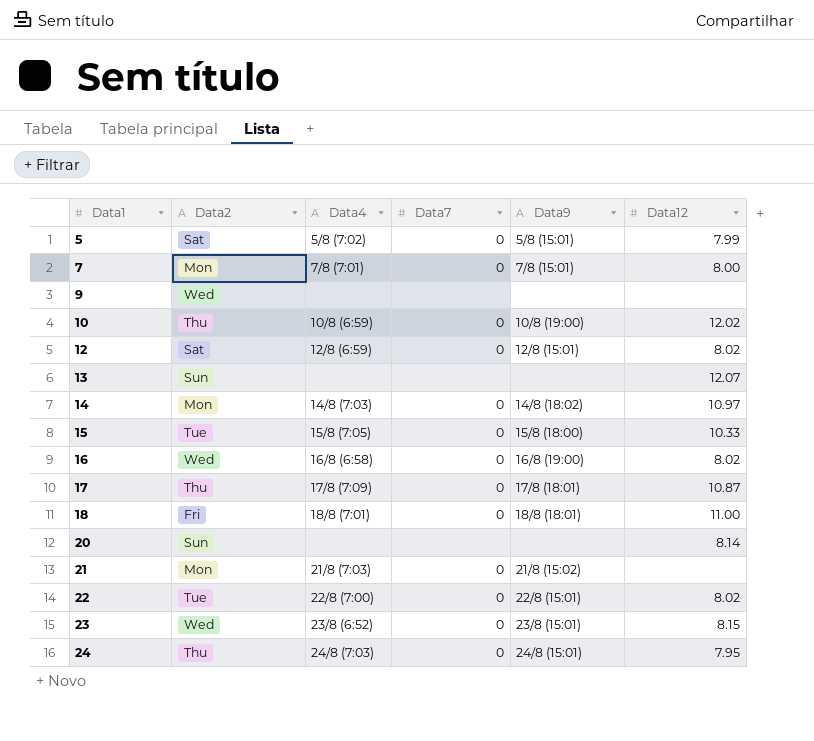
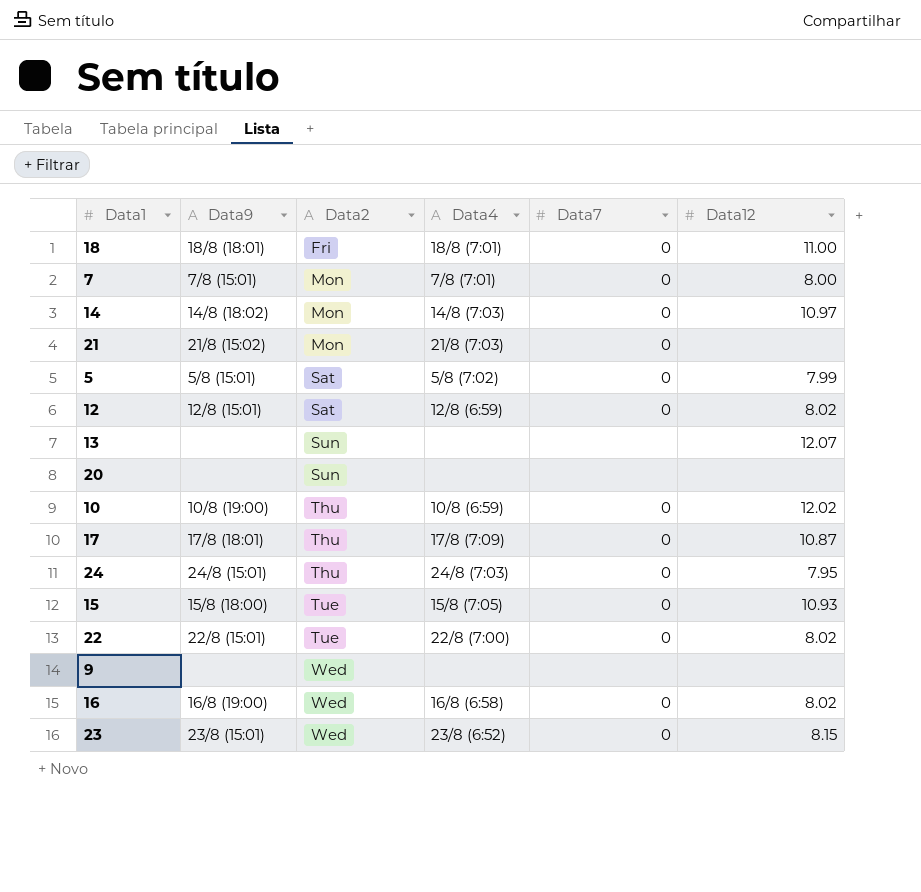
row order: Data1 ascending -> Data2 ascending
column Data9 | position: 5 -> 2
20 | Data12: 8.14 -> none
15 | Data12: 10.33 -> 10.93

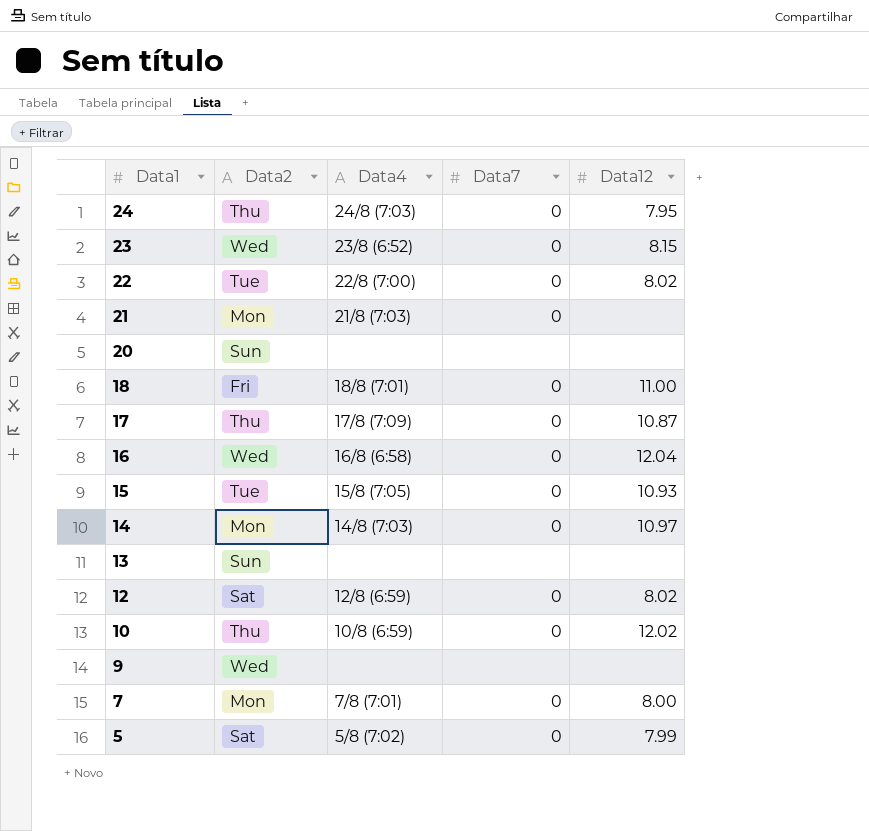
row order: Data2 ascending -> Data1 descending
column Data9 | position: 2 -> none
16 | Data12: 8.02 -> 12.04
13 | Data12: 12.07 -> none

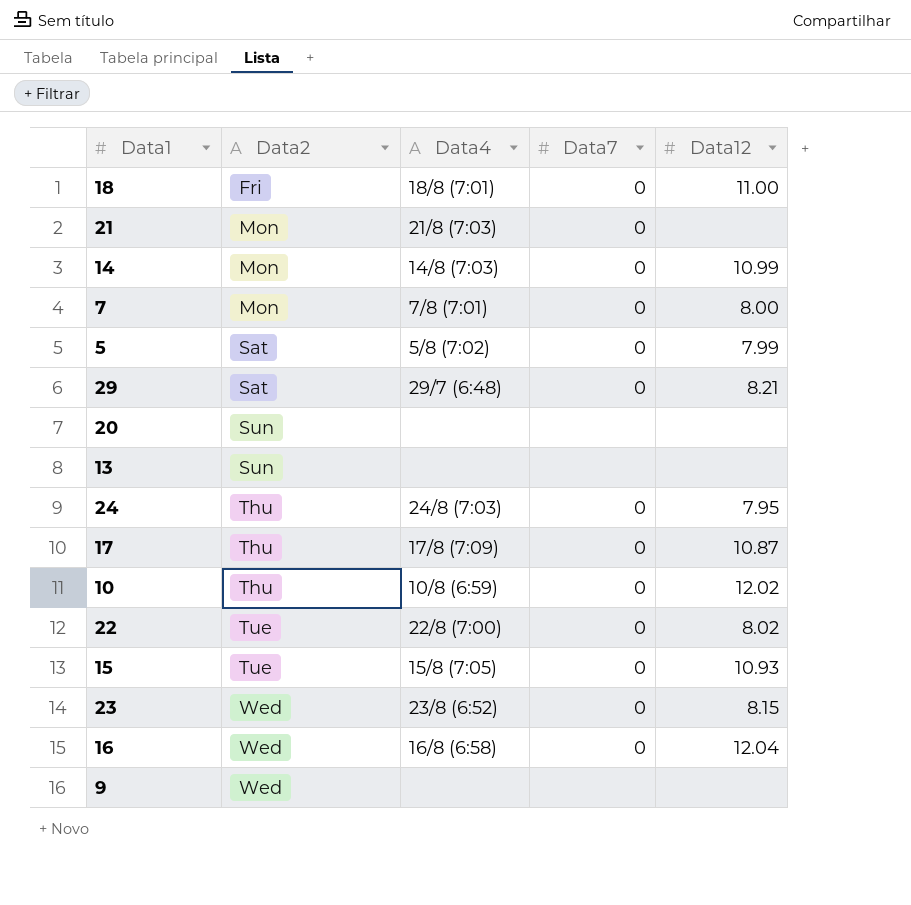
row order: Data1 descending -> Data2 ascending
row 12: Sat | 12/8 (6:59) | 0 | 8.02 -> none
14 | Data12: 10.97 -> 10.99
row 29: none -> Sat | 29/7 (6:48) | 0 | 8.21

